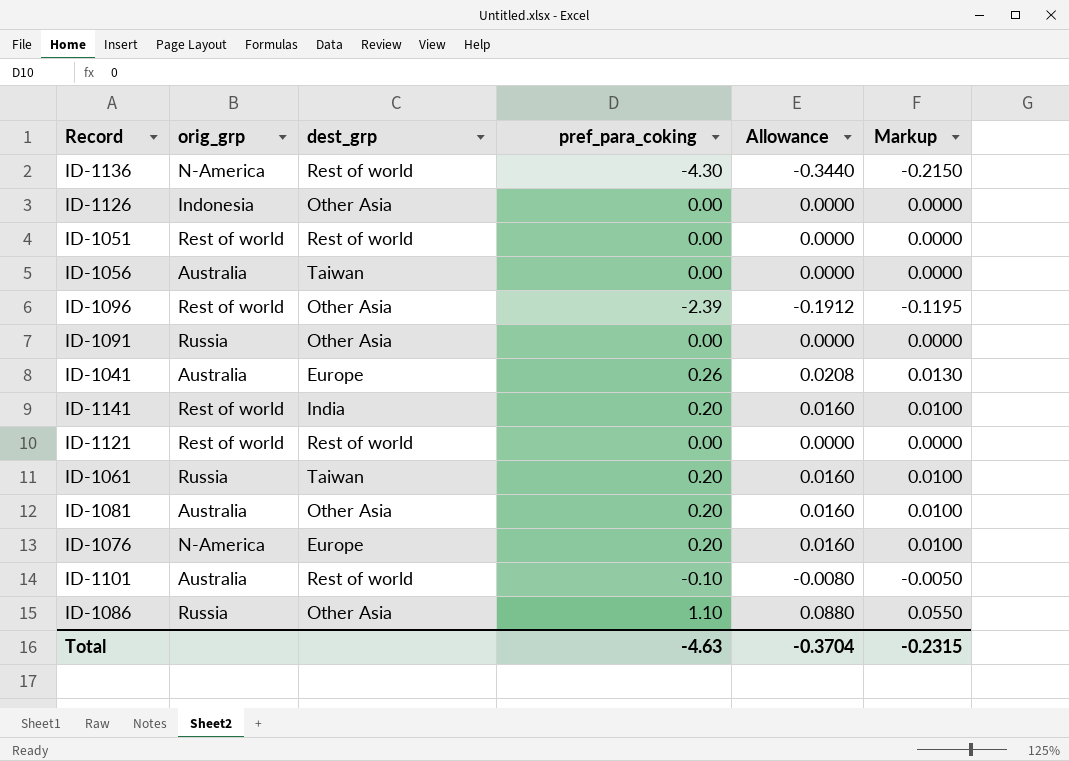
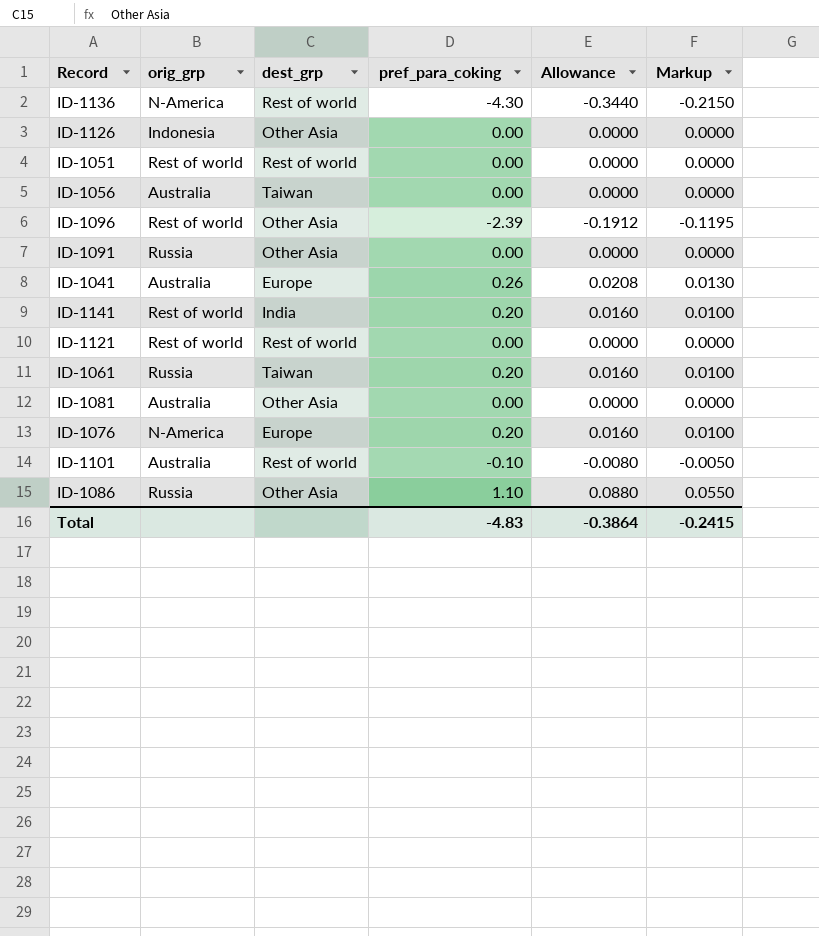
ID-1081 | pref_para_coking: 0.20 -> 0.00
ID-1081 | Allowance: 0.0160 -> 0.0000
ID-1081 | Markup: 0.0100 -> 0.0000
Total | pref_para_coking: -4.63 -> -4.83
Total | Allowance: -0.3704 -> -0.3864
Total | Markup: -0.2315 -> -0.2415

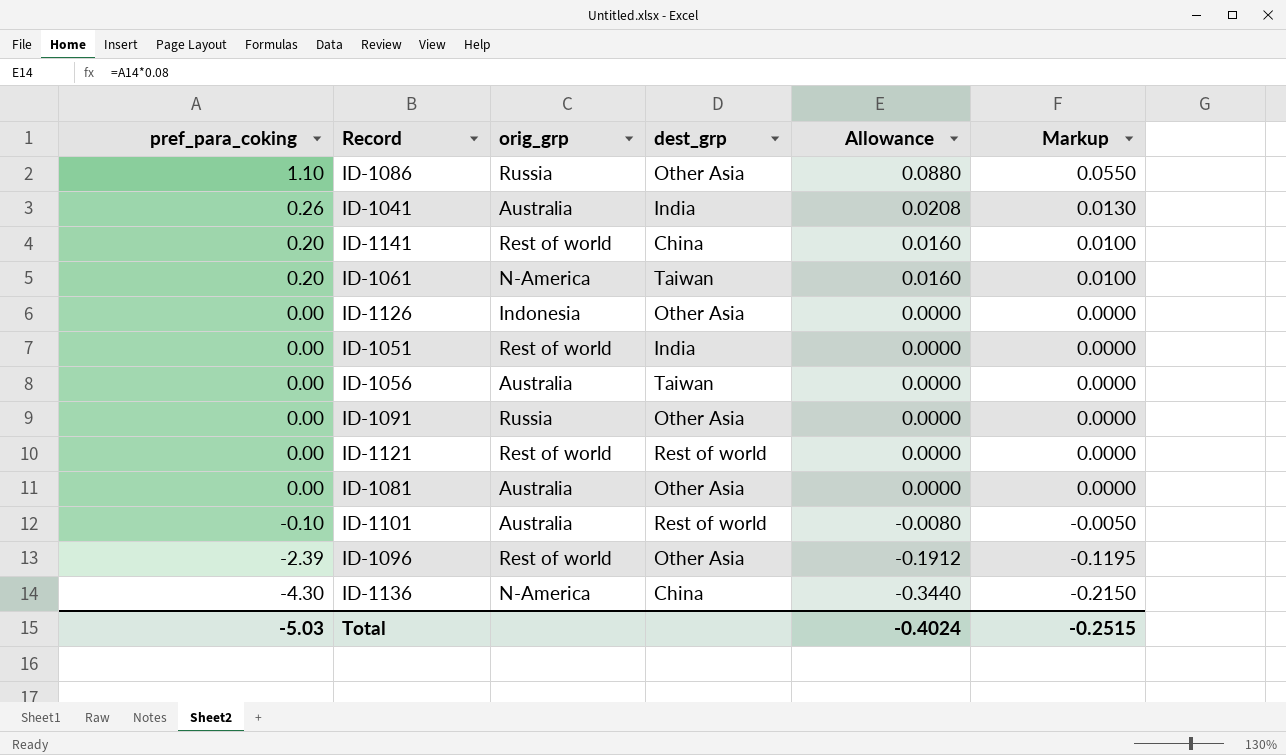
row order: none -> pref_para_coking descending
column pref_para_coking | position: 4 -> 1
row ID-1076: N-America | Europe | 0.20 | 0.0160 | 0.0100 -> none
ID-1041 | dest_grp: Europe -> India
ID-1141 | dest_grp: India -> China
ID-1061 | orig_grp: Russia -> N-America
ID-1051 | dest_grp: Rest of world -> India
ID-1136 | dest_grp: Rest of world -> China
Total | pref_para_coking: -4.83 -> -5.03
Total | Allowance: -0.3864 -> -0.4024
Total | Markup: -0.2415 -> -0.2515

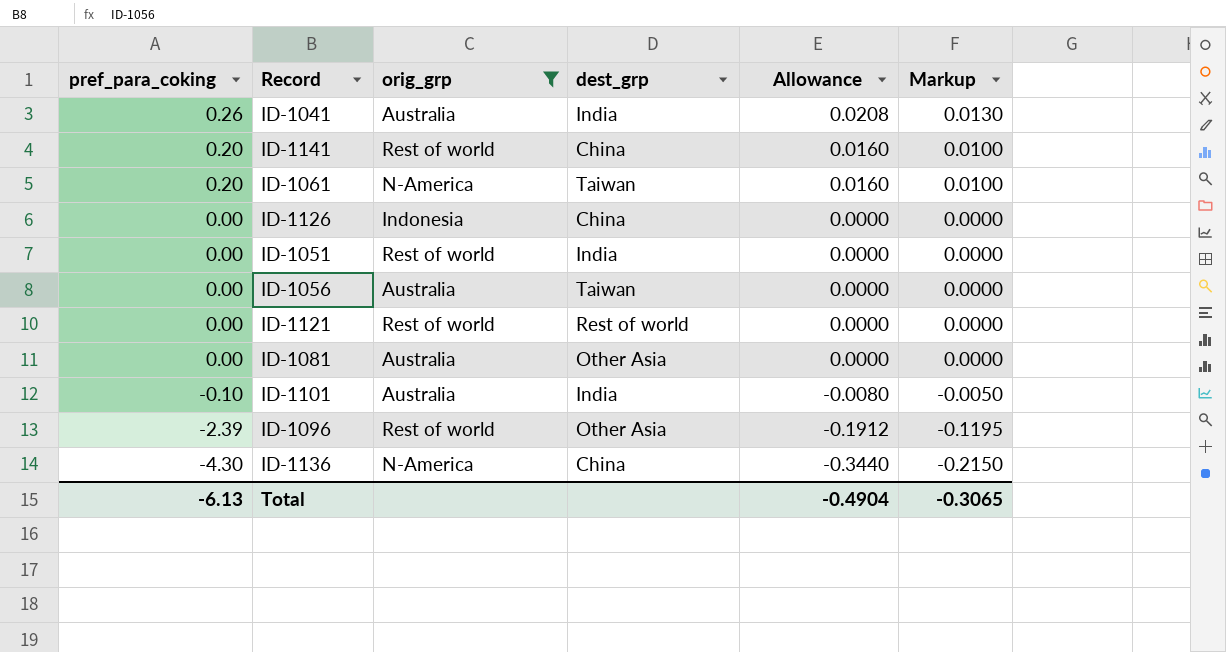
filter: none -> orig_grp != Russia
ID-1126 | dest_grp: Other Asia -> China
ID-1101 | dest_grp: Rest of world -> India
Total | pref_para_coking: -5.03 -> -6.13
Total | Allowance: -0.4024 -> -0.4904
Total | Markup: -0.2515 -> -0.3065

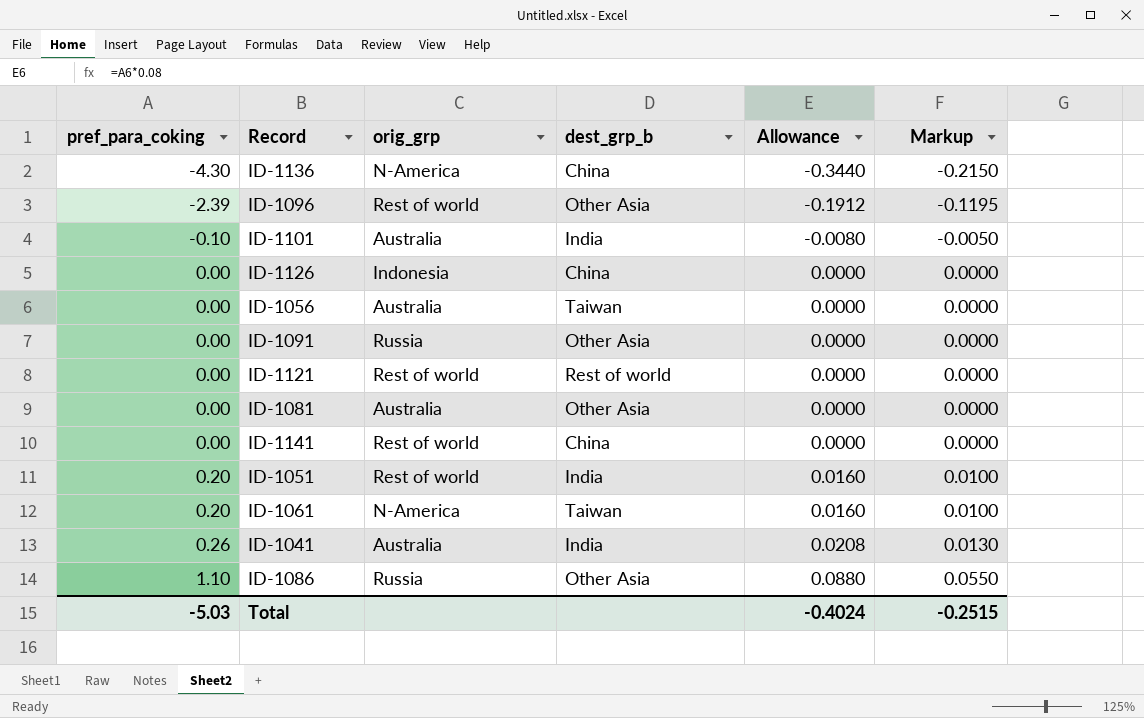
filter: orig_grp != Russia -> none
row order: pref_para_coking descending -> pref_para_coking ascending
column name: dest_grp -> dest_grp_b
ID-1141 | pref_para_coking: 0.20 -> 0.00
ID-1141 | Allowance: 0.0160 -> 0.0000
ID-1141 | Markup: 0.0100 -> 0.0000
ID-1051 | pref_para_coking: 0.00 -> 0.20
ID-1051 | Allowance: 0.0000 -> 0.0160
ID-1051 | Markup: 0.0000 -> 0.0100
Total | pref_para_coking: -6.13 -> -5.03
Total | Allowance: -0.4904 -> -0.4024
Total | Markup: -0.3065 -> -0.2515

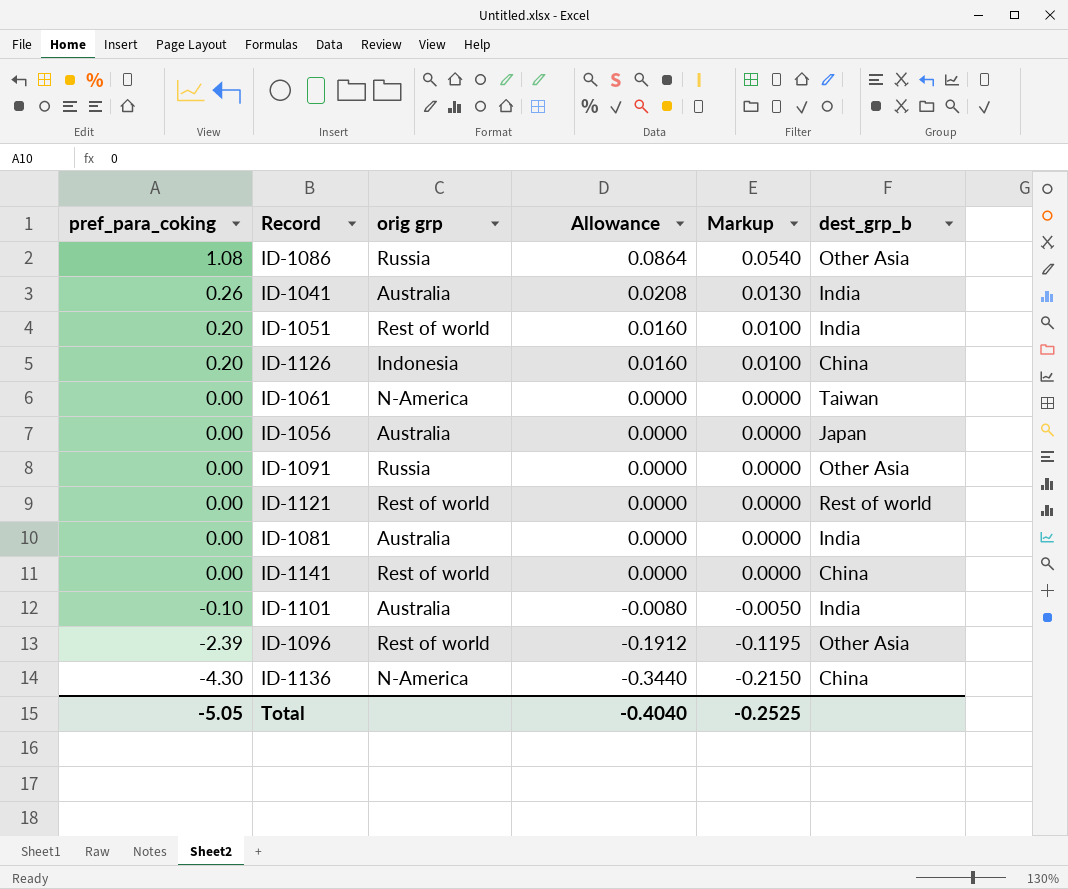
row order: pref_para_coking ascending -> pref_para_coking descending
column name: orig_grp -> orig grp
column dest_grp_b | position: 4 -> 6
ID-1086 | pref_para_coking: 1.10 -> 1.08
ID-1086 | Allowance: 0.0880 -> 0.0864
ID-1086 | Markup: 0.0550 -> 0.0540
ID-1126 | pref_para_coking: 0.00 -> 0.20
ID-1126 | Allowance: 0.0000 -> 0.0160
ID-1126 | Markup: 0.0000 -> 0.0100
ID-1061 | pref_para_coking: 0.20 -> 0.00
ID-1061 | Allowance: 0.0160 -> 0.0000
ID-1061 | Markup: 0.0100 -> 0.0000
ID-1056 | dest_grp_b: Taiwan -> Japan
ID-1081 | dest_grp_b: Other Asia -> India
Total | pref_para_coking: -5.03 -> -5.05
Total | Allowance: -0.4024 -> -0.4040
Total | Markup: -0.2515 -> -0.2525

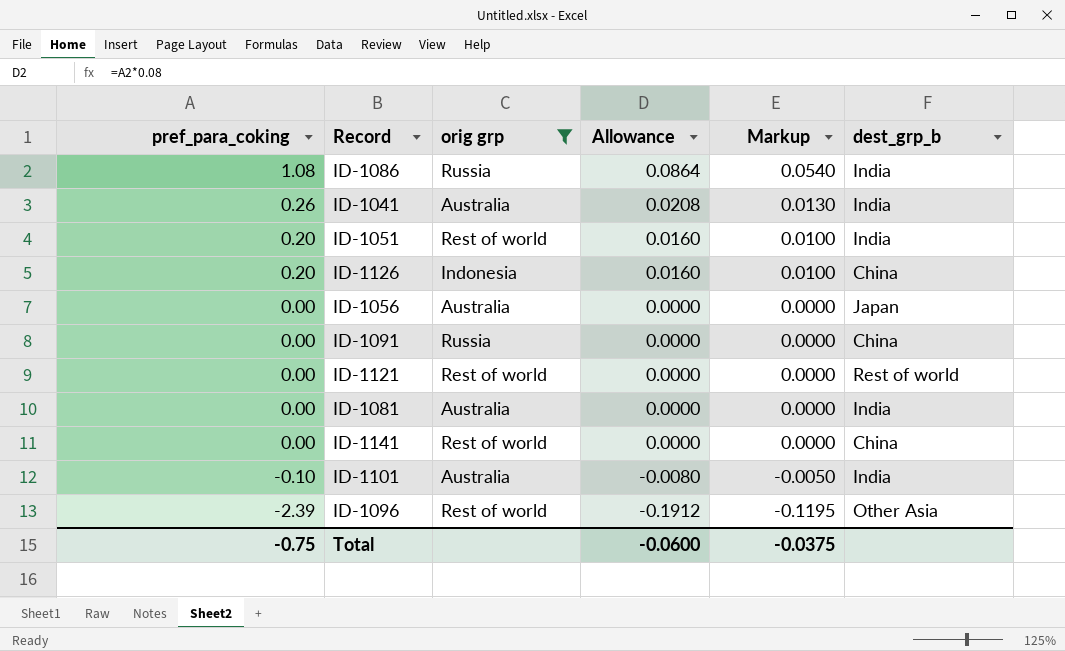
filter: none -> orig grp != N-America
ID-1086 | dest_grp_b: Other Asia -> India
ID-1091 | dest_grp_b: Other Asia -> China
Total | pref_para_coking: -5.05 -> -0.75
Total | Allowance: -0.4040 -> -0.0600
Total | Markup: -0.2525 -> -0.0375

